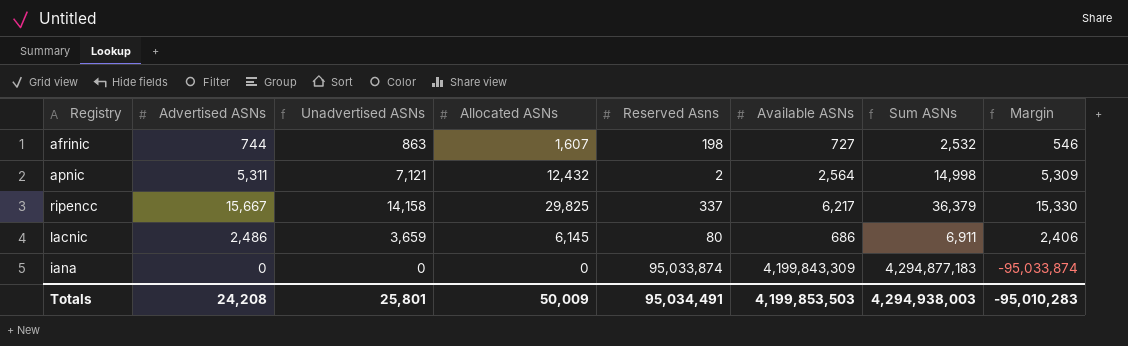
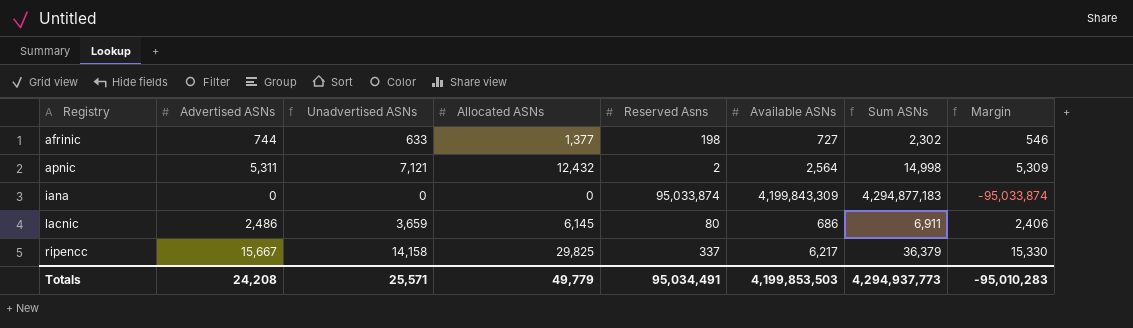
row order: none -> Registry ascending
afrinic | Unadvertised ASNs: 863 -> 633
afrinic | Allocated ASNs: 1,607 -> 1,377
afrinic | Sum ASNs: 2,532 -> 2,302
Totals | Unadvertised ASNs: 25,801 -> 25,571
Totals | Allocated ASNs: 50,009 -> 49,779
Totals | Sum ASNs: 4,294,938,003 -> 4,294,937,773

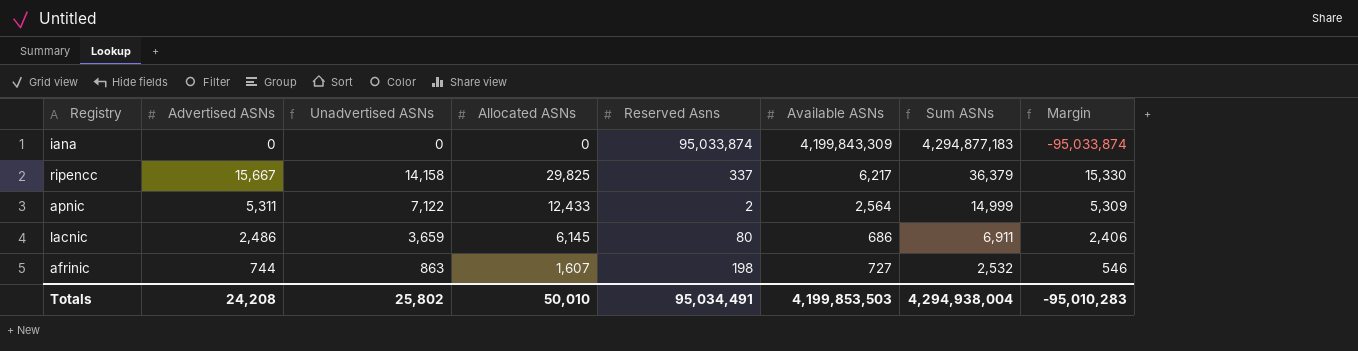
row order: Registry ascending -> Sum ASNs descending
apnic | Unadvertised ASNs: 7,121 -> 7,122
apnic | Allocated ASNs: 12,432 -> 12,433
apnic | Sum ASNs: 14,998 -> 14,999
afrinic | Unadvertised ASNs: 633 -> 863
afrinic | Allocated ASNs: 1,377 -> 1,607
afrinic | Sum ASNs: 2,302 -> 2,532
Totals | Unadvertised ASNs: 25,571 -> 25,802
Totals | Allocated ASNs: 49,779 -> 50,010
Totals | Sum ASNs: 4,294,937,773 -> 4,294,938,004

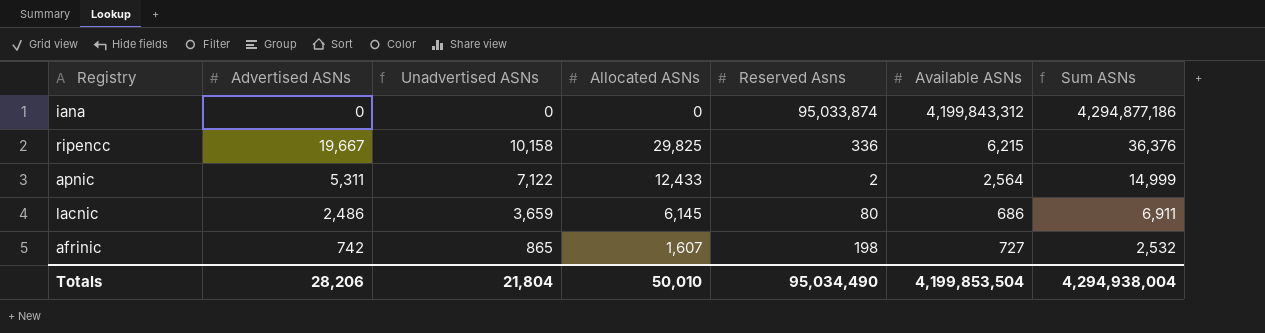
column Margin | formula: [Advertised ASNs] - [Reserved Asns] -> none
iana | Available ASNs: 4,199,843,309 -> 4,199,843,312
iana | Sum ASNs: 4,294,877,183 -> 4,294,877,186
ripencc | Advertised ASNs: 15,667 -> 19,667
ripencc | Unadvertised ASNs: 14,158 -> 10,158
ripencc | Reserved Asns: 337 -> 336
ripencc | Available ASNs: 6,217 -> 6,215
ripencc | Sum ASNs: 36,379 -> 36,376
afrinic | Advertised ASNs: 744 -> 742
afrinic | Unadvertised ASNs: 863 -> 865
Totals | Advertised ASNs: 24,208 -> 28,206
Totals | Unadvertised ASNs: 25,802 -> 21,804
Totals | Reserved Asns: 95,034,491 -> 95,034,490
Totals | Available ASNs: 4,199,853,503 -> 4,199,853,504

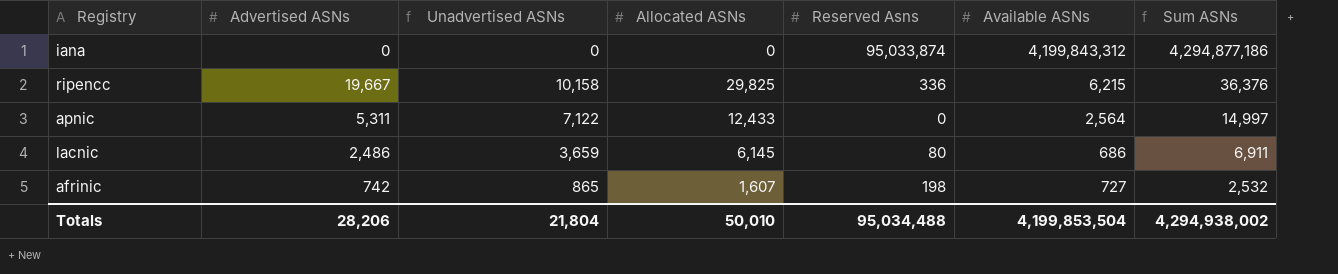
apnic | Reserved Asns: 2 -> 0
apnic | Sum ASNs: 14,999 -> 14,997
Totals | Reserved Asns: 95,034,490 -> 95,034,488
Totals | Sum ASNs: 4,294,938,004 -> 4,294,938,002

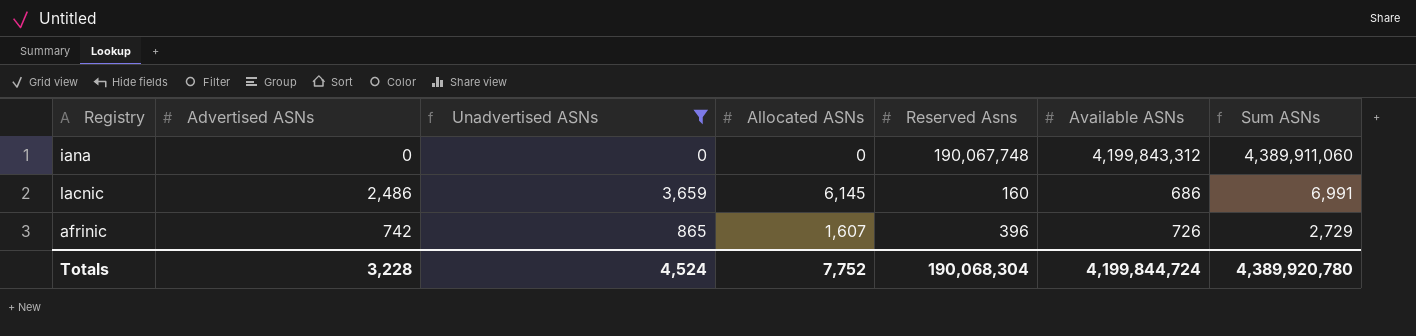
filter: none -> Unadvertised ASNs <= 3,659
iana | Reserved Asns: 95,033,874 -> 190,067,748
iana | Sum ASNs: 4,294,877,186 -> 4,389,911,060
lacnic | Reserved Asns: 80 -> 160
lacnic | Sum ASNs: 6,911 -> 6,991
afrinic | Reserved Asns: 198 -> 396
afrinic | Available ASNs: 727 -> 726
afrinic | Sum ASNs: 2,532 -> 2,729
Totals | Advertised ASNs: 28,206 -> 3,228
Totals | Unadvertised ASNs: 21,804 -> 4,524
Totals | Allocated ASNs: 50,010 -> 7,752
Totals | Reserved Asns: 95,034,488 -> 190,068,304
Totals | Available ASNs: 4,199,853,504 -> 4,199,844,724
Totals | Sum ASNs: 4,294,938,002 -> 4,389,920,780

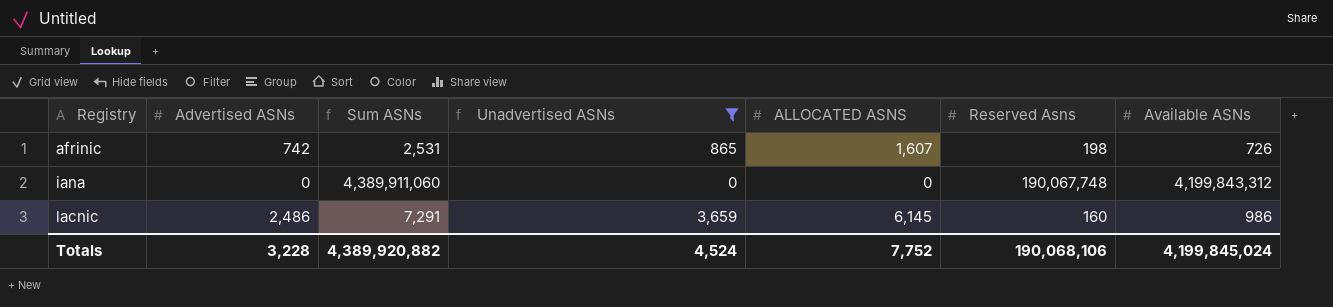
row order: Sum ASNs descending -> Registry ascending
column Sum ASNs | position: 7 -> 3
column name: Allocated ASNs -> ALLOCATED ASNS
afrinic | Sum ASNs: 2,729 -> 2,531
afrinic | Reserved Asns: 396 -> 198
lacnic | Sum ASNs: 6,991 -> 7,291
lacnic | Available ASNs: 686 -> 986
Totals | Sum ASNs: 4,389,920,780 -> 4,389,920,882
Totals | Reserved Asns: 190,068,304 -> 190,068,106
Totals | Available ASNs: 4,199,844,724 -> 4,199,845,024

